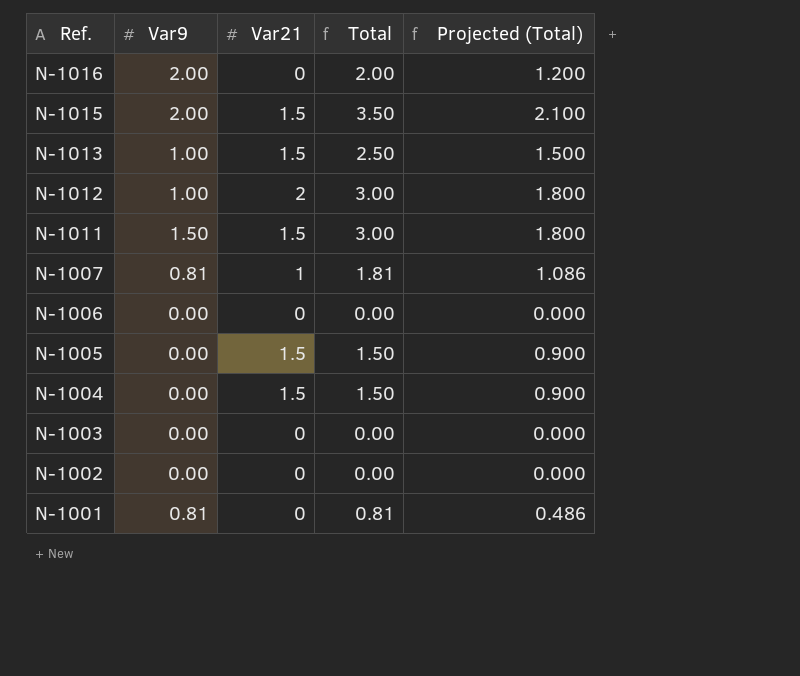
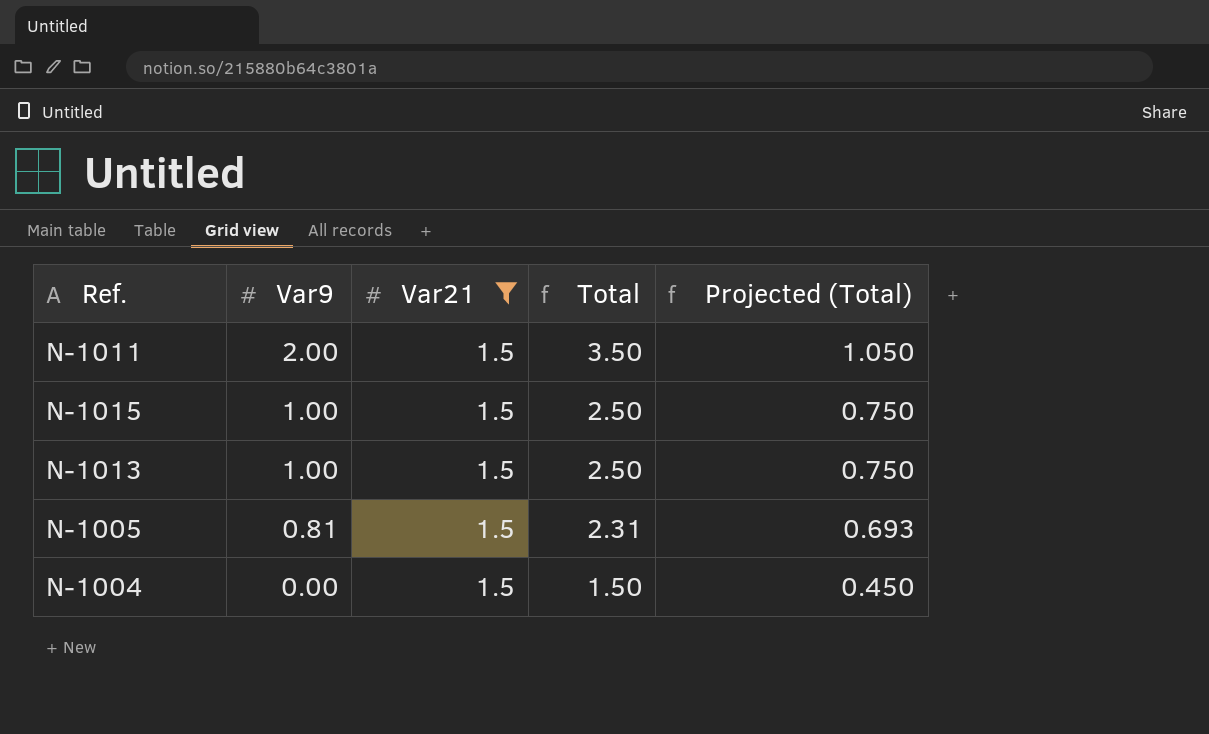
filter: none -> Var21 = 1.5
row order: Ref. descending -> Var9 descending
column Projected (Total) | formula: [Total] * 0.6 -> [Total] * 0.3
N-1011 | Var9: 1.50 -> 2.00
N-1011 | Total: 3.00 -> 3.50
N-1015 | Var9: 2.00 -> 1.00
N-1015 | Total: 3.50 -> 2.50
N-1005 | Var9: 0.00 -> 0.81
N-1005 | Total: 1.50 -> 2.31

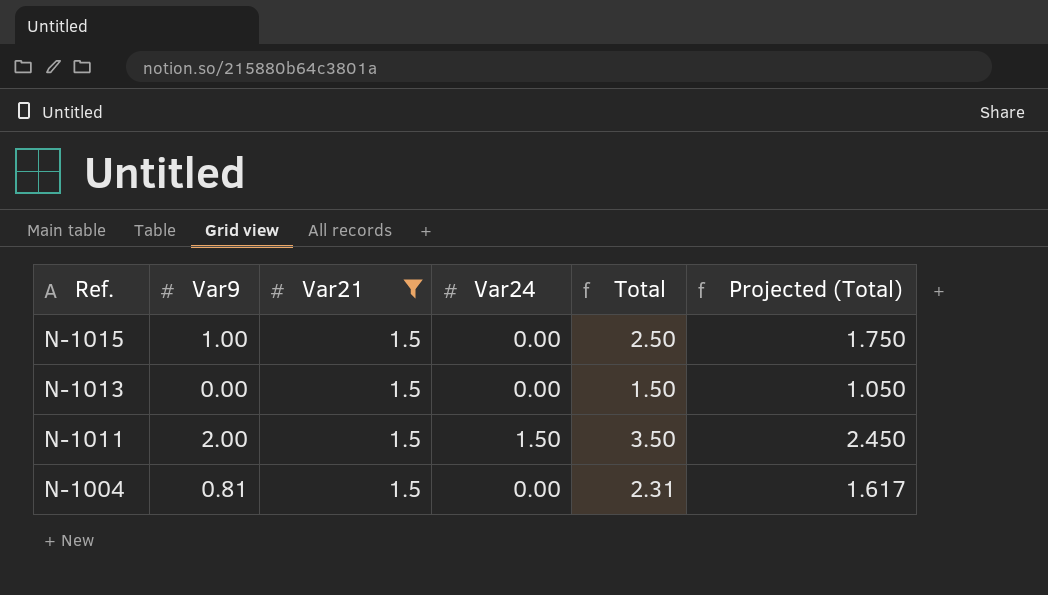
row order: Var9 descending -> Ref. descending
column Var24 | position: none -> 4
column Projected (Total) | formula: [Total] * 0.3 -> [Total] * 0.7
row N-1005: 0.81 | 1.5 | 2.31 | 0.693 -> none
N-1013 | Var9: 1.00 -> 0.00
N-1013 | Total: 2.50 -> 1.50
N-1004 | Var9: 0.00 -> 0.81
N-1004 | Total: 1.50 -> 2.31

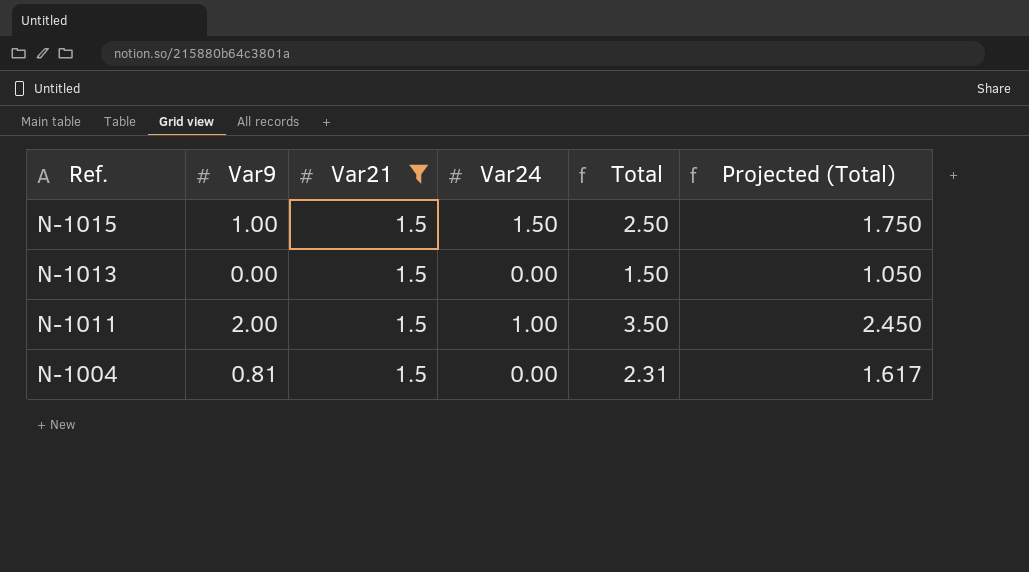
N-1015 | Var24: 0.00 -> 1.50
N-1011 | Var24: 1.50 -> 1.00

